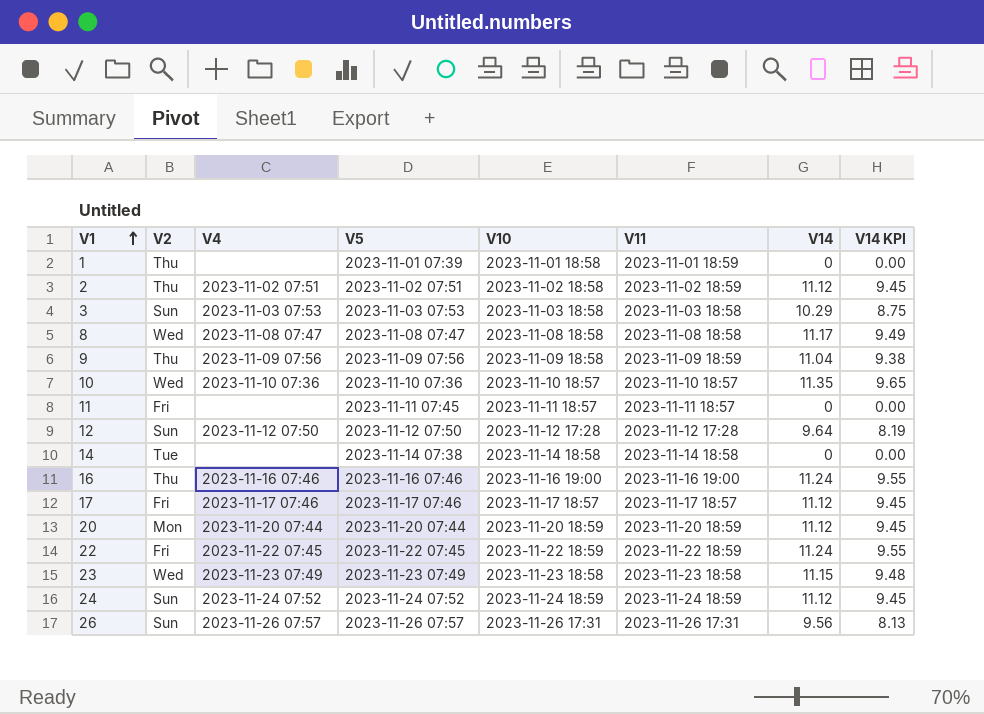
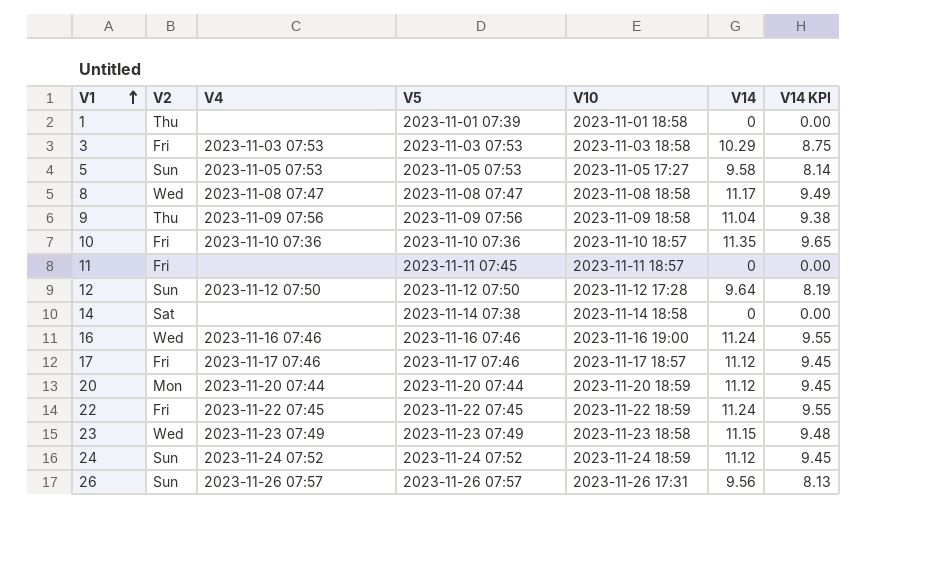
column V11 | position: 6 -> none
row 2: Thu | 2023-11-02 07:51 | 2023-11-02 07:51 | 2023-11-02 18:58 | 2023-11-02 18:59 | 11.12 | 9.45 -> none
3 | V2: Sun -> Fri
row 5: none -> Sun | 2023-11-05 07:53 | 2023-11-05 07:53 | 2023-11-05 17:27 | 9.58 | 8.14
10 | V2: Wed -> Fri
14 | V2: Tue -> Sat
16 | V2: Thu -> Wed

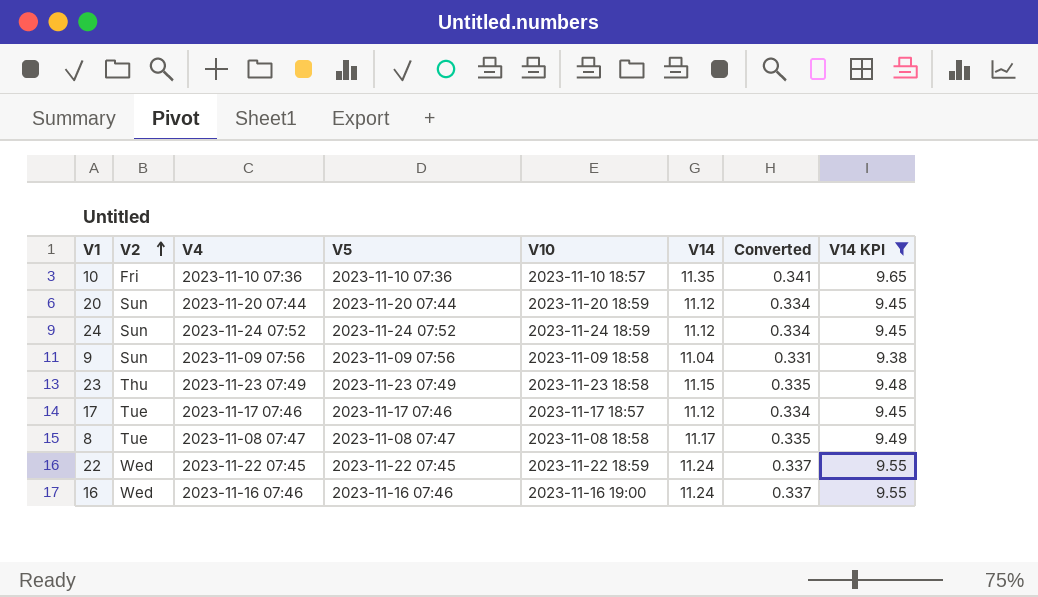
filter: none -> V14 KPI >= 9.38
row order: V1 ascending -> V2 ascending
column Converted | formula: none -> [V14] * 0.03
20 | V2: Mon -> Sun
9 | V2: Thu -> Sun
23 | V2: Wed -> Thu
17 | V2: Fri -> Tue
8 | V2: Wed -> Tue
22 | V2: Fri -> Wed

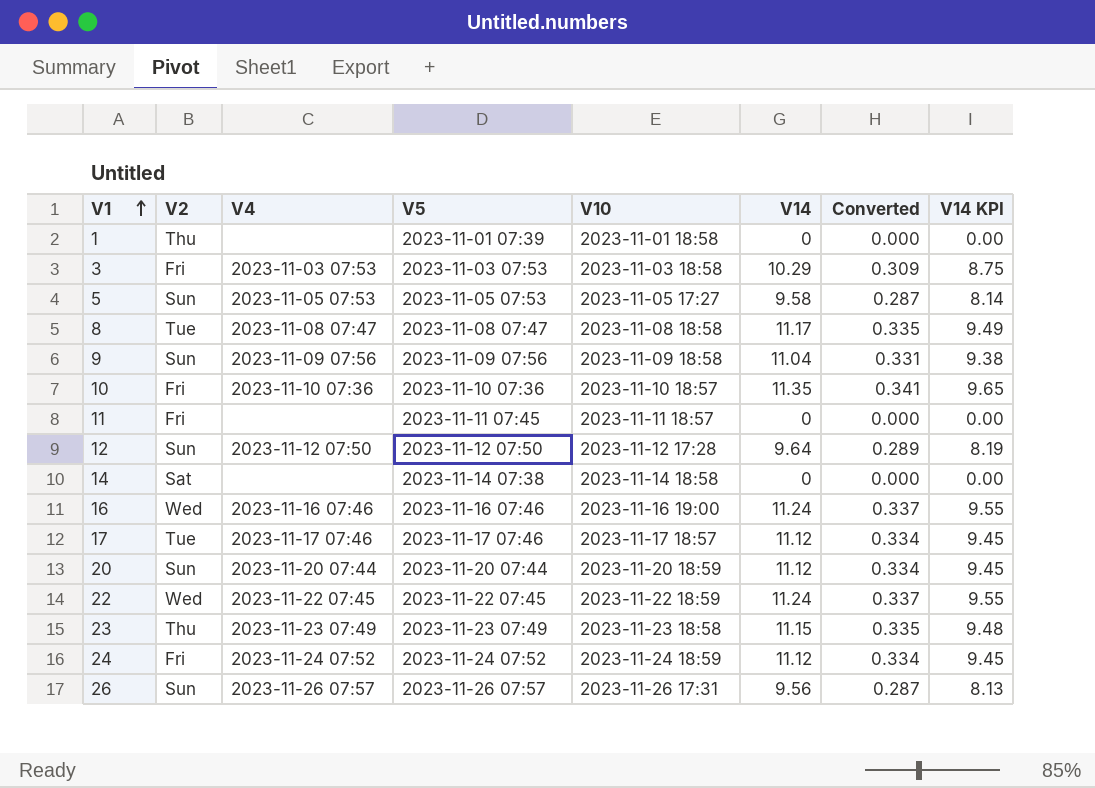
filter: V14 KPI >= 9.38 -> none
row order: V2 ascending -> V1 ascending
24 | V2: Sun -> Fri

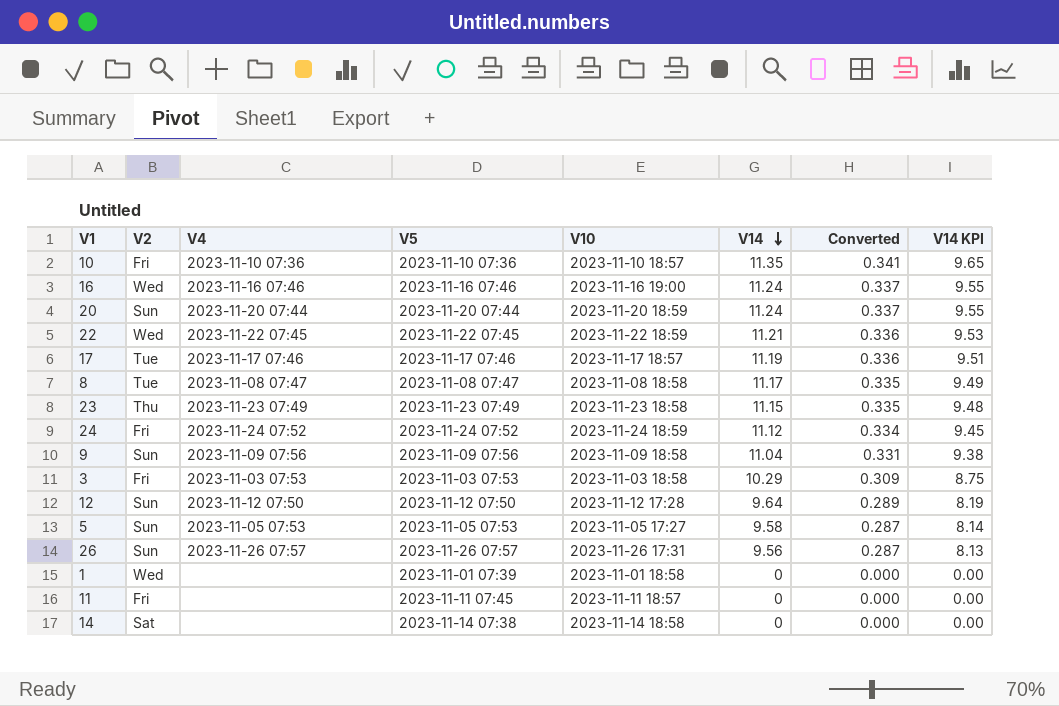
row order: V1 ascending -> V14 descending
20 | V14: 11.12 -> 11.24
20 | Converted: 0.334 -> 0.337
20 | V14 KPI: 9.45 -> 9.55
22 | V14: 11.24 -> 11.21
22 | Converted: 0.337 -> 0.336
22 | V14 KPI: 9.55 -> 9.53
17 | V14: 11.12 -> 11.19
17 | Converted: 0.334 -> 0.336
17 | V14 KPI: 9.45 -> 9.51
1 | V2: Thu -> Wed

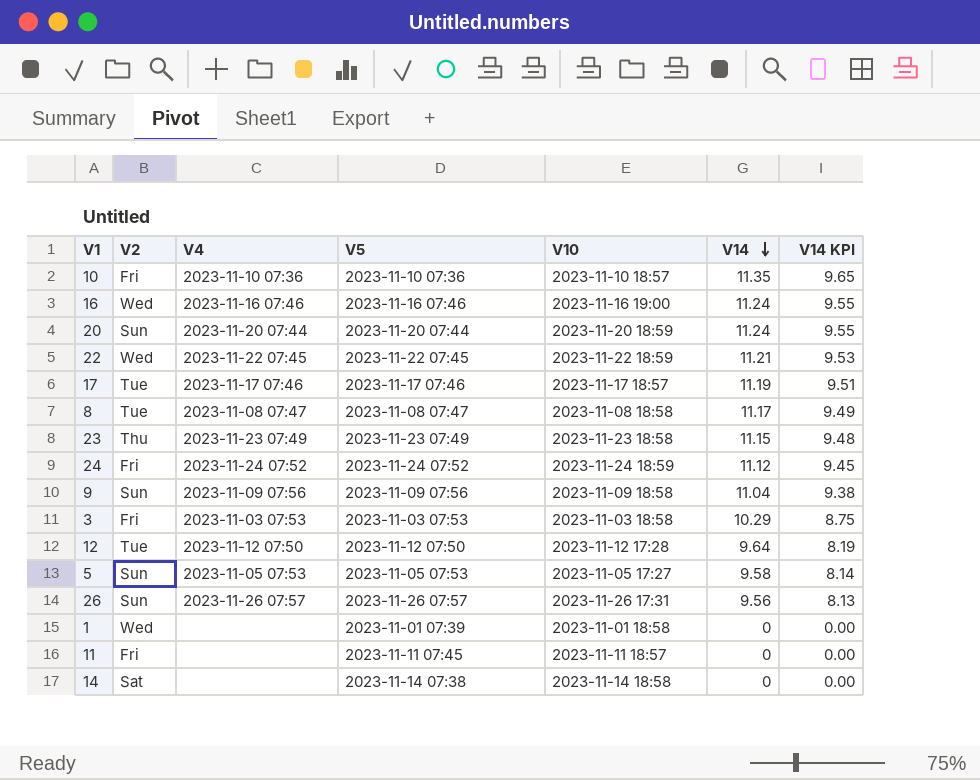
column Converted | formula: [V14] * 0.03 -> none
12 | V2: Sun -> Tue

